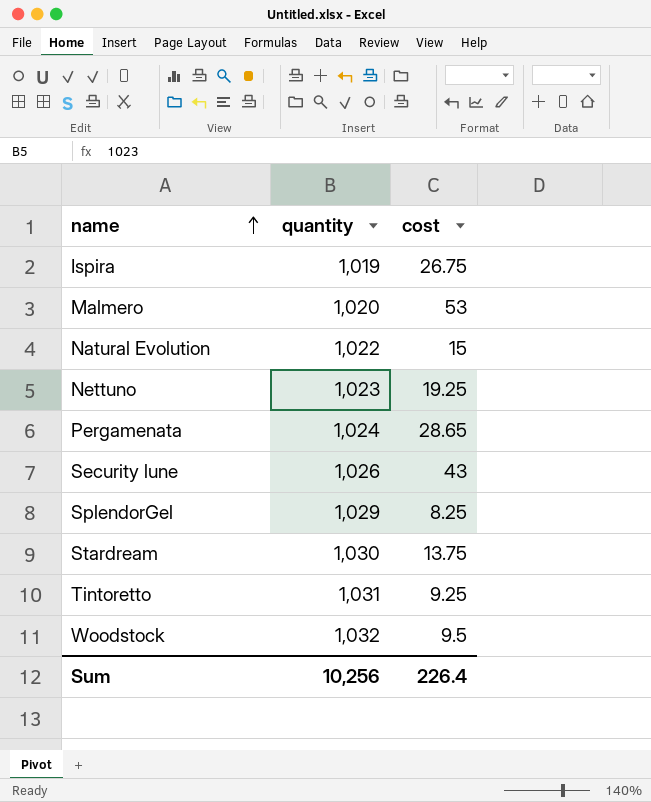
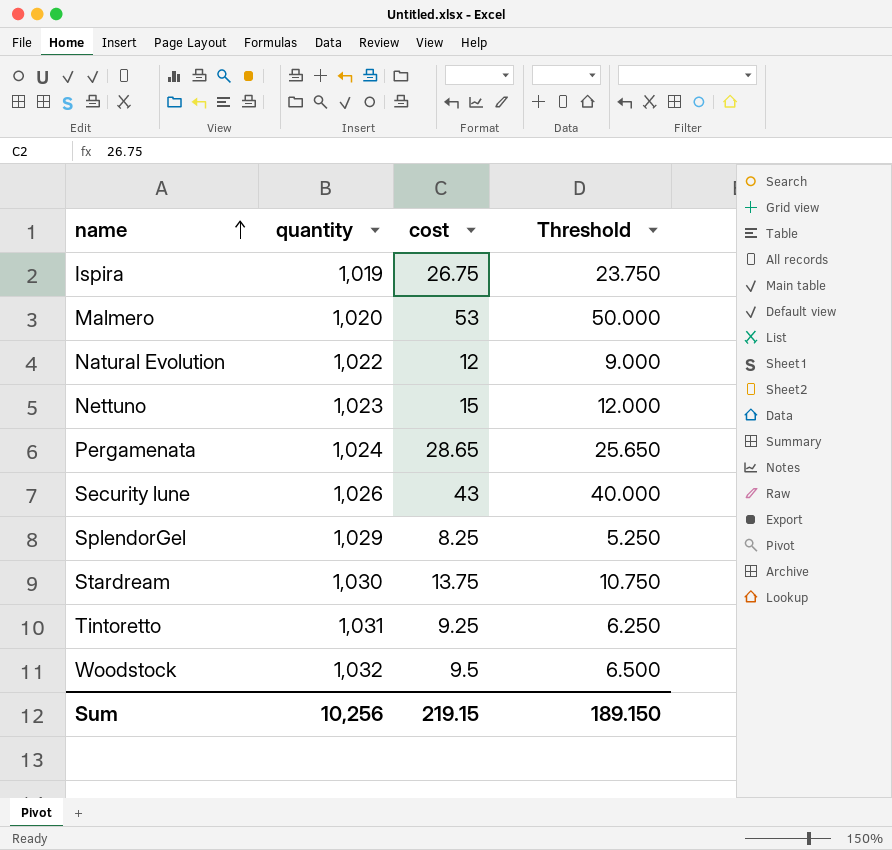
column Threshold | formula: none -> [cost] - 3
Natural Evolution | cost: 15 -> 12
Nettuno | cost: 19.25 -> 15
Sum | cost: 226.4 -> 219.15

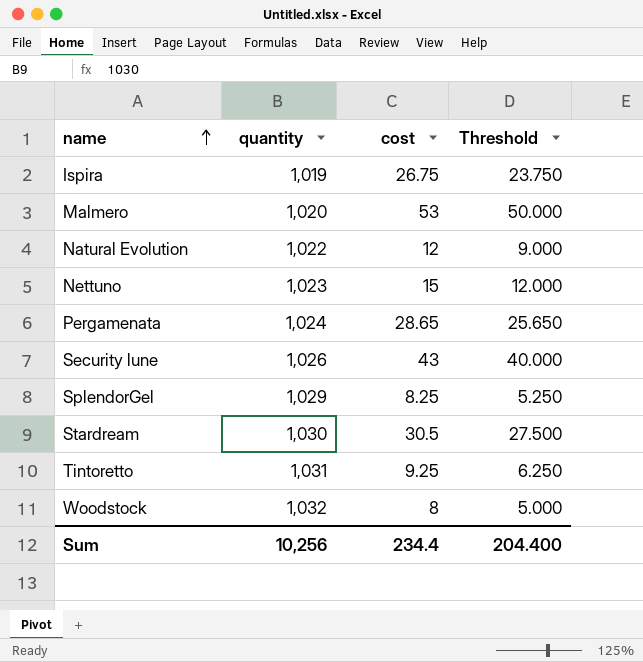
Stardream | cost: 13.75 -> 30.5
Stardream | Threshold: 10.750 -> 27.500
Woodstock | cost: 9.5 -> 8
Woodstock | Threshold: 6.500 -> 5.000
Sum | cost: 219.15 -> 234.4
Sum | Threshold: 189.150 -> 204.400

